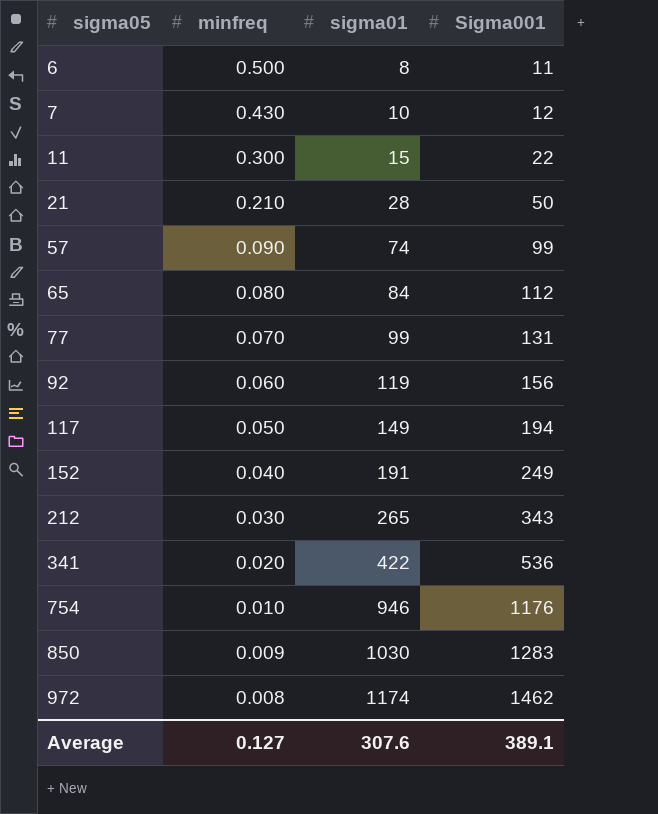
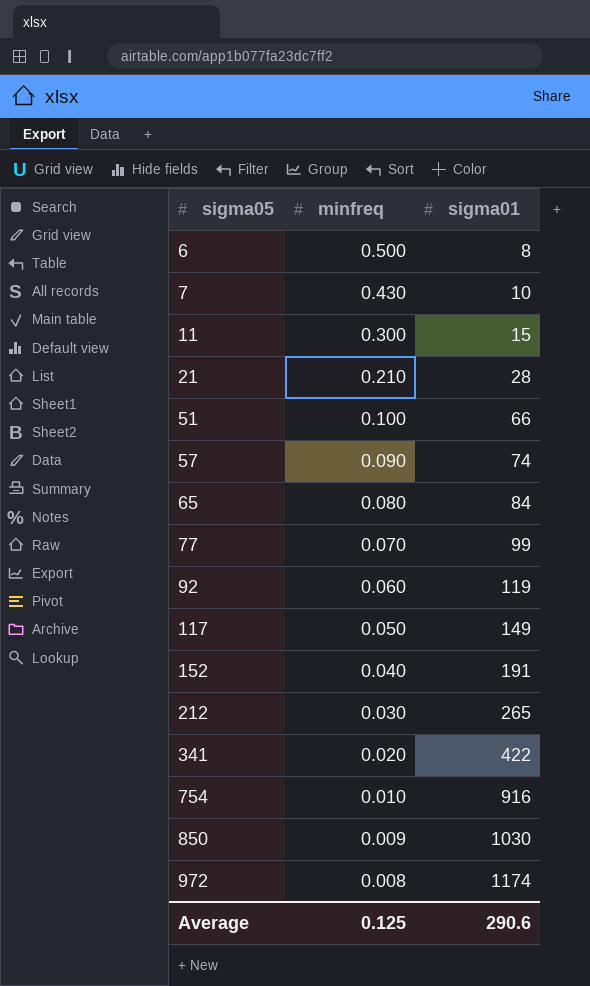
column Sigma001 | position: 4 -> none
row 51: none -> 0.100 | 66
754 | sigma01: 946 -> 916
Average | minfreq: 0.127 -> 0.125
Average | sigma01: 307.6 -> 290.6

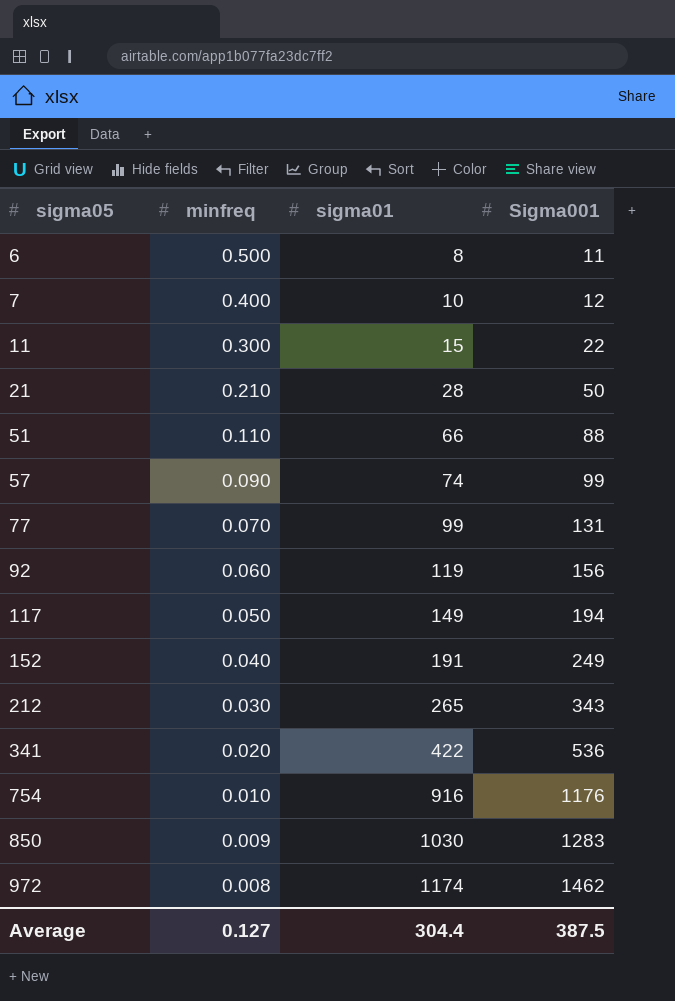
column Sigma001 | position: none -> 4
row 65: 0.080 | 84 -> none
7 | minfreq: 0.430 -> 0.400
51 | minfreq: 0.100 -> 0.110
Average | minfreq: 0.125 -> 0.127
Average | sigma01: 290.6 -> 304.4

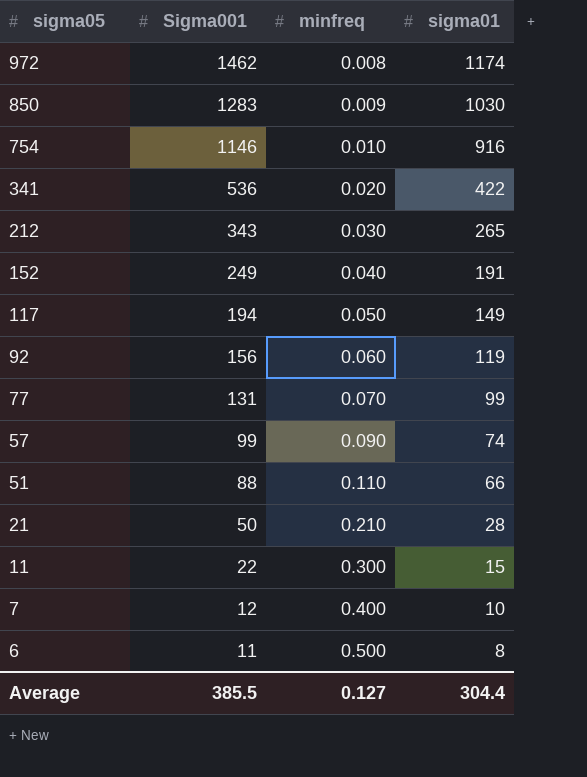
row order: sigma05 ascending -> sigma05 descending
column Sigma001 | position: 4 -> 2
754 | Sigma001: 1176 -> 1146
Average | Sigma001: 387.5 -> 385.5

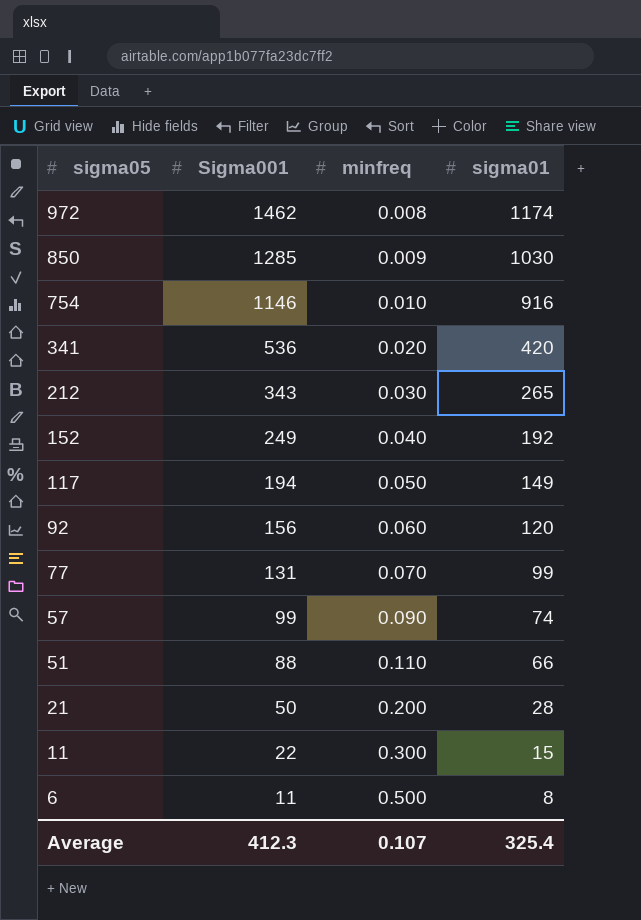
row 7: 12 | 0.400 | 10 -> none
850 | Sigma001: 1283 -> 1285
341 | sigma01: 422 -> 420
152 | sigma01: 191 -> 192
92 | sigma01: 119 -> 120
21 | minfreq: 0.210 -> 0.200
Average | Sigma001: 385.5 -> 412.3
Average | minfreq: 0.127 -> 0.107
Average | sigma01: 304.4 -> 325.4

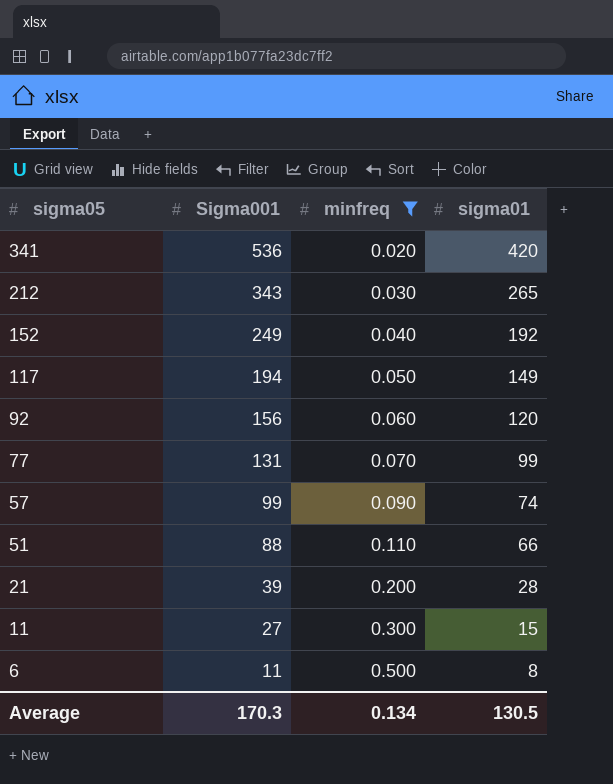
filter: none -> minfreq >= 0.020
21 | Sigma001: 50 -> 39
11 | Sigma001: 22 -> 27
Average | Sigma001: 412.3 -> 170.3
Average | minfreq: 0.107 -> 0.134
Average | sigma01: 325.4 -> 130.5

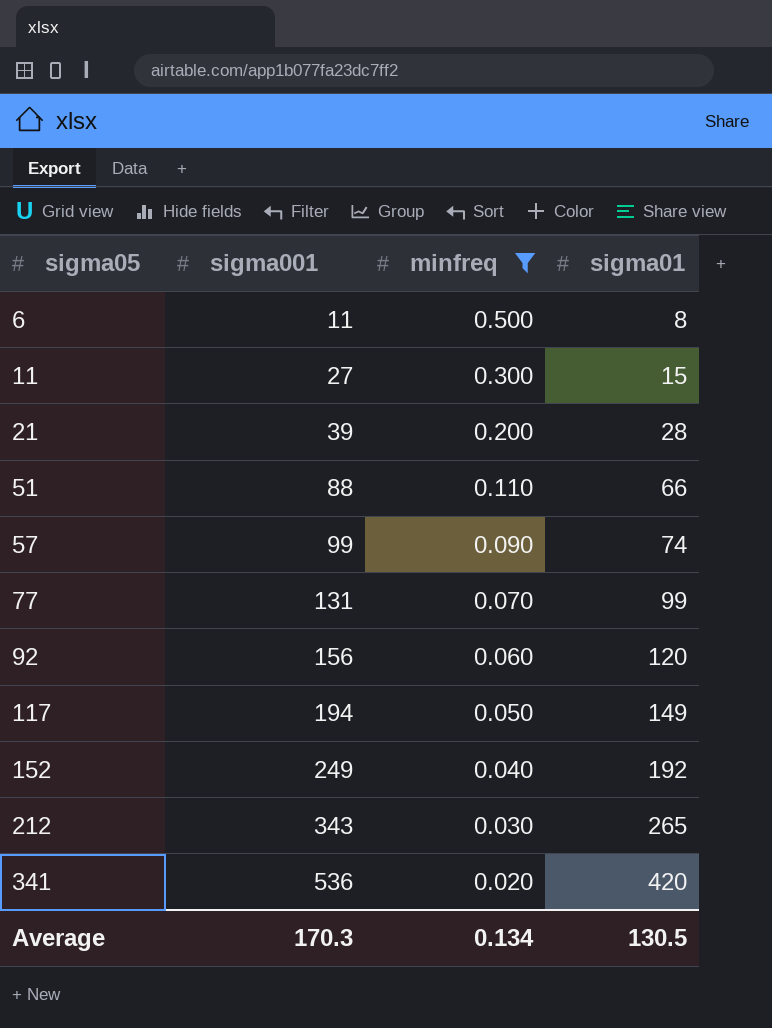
row order: sigma05 descending -> sigma05 ascending
column name: Sigma001 -> sigma001

